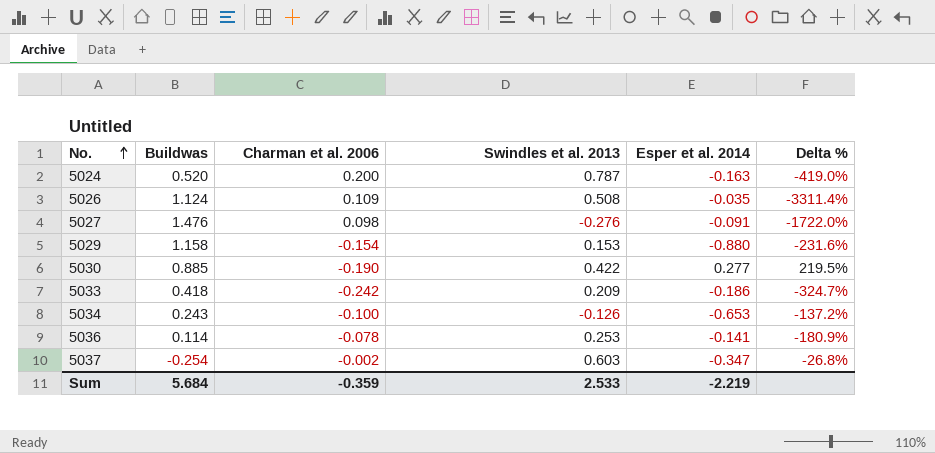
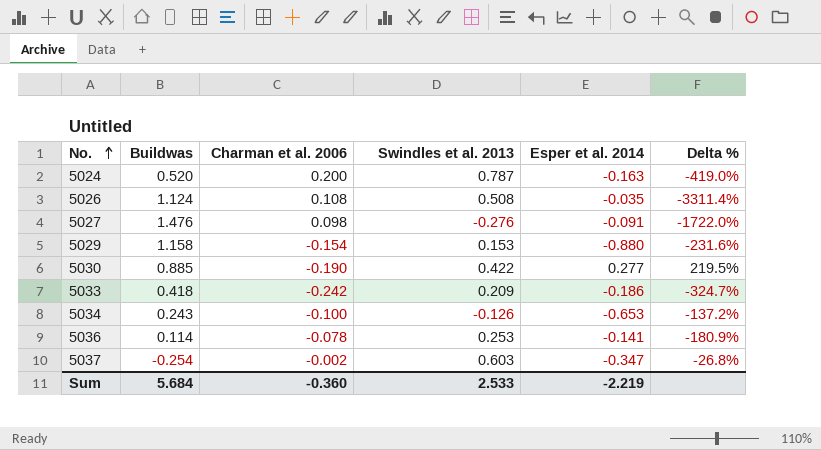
5026 | Charman et al. 2006: 0.109 -> 0.108
Sum | Charman et al. 2006: -0.359 -> -0.360

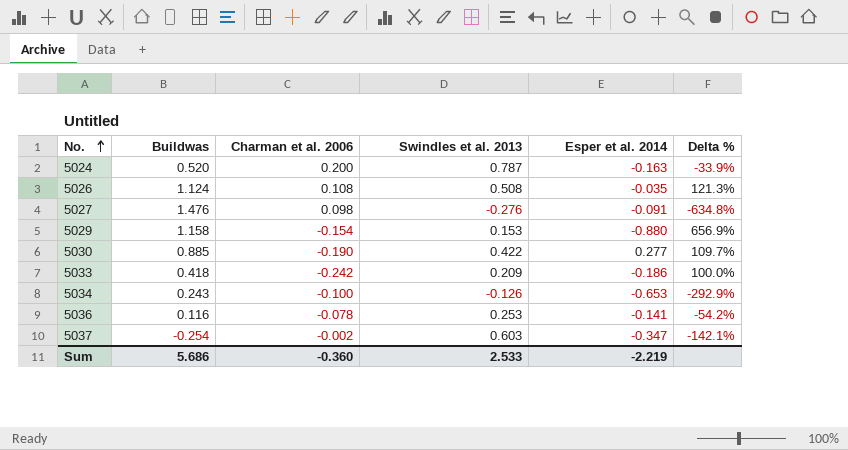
column Delta % | formula: ([Buildwas] - [Esper et al. 2014]) / [Esper et al. 2014] -> ([Buildwas] - [Swindles et al. 2013]) / [Swindles et al. 2013]
5036 | Buildwas: 0.114 -> 0.116
Sum | Buildwas: 5.684 -> 5.686

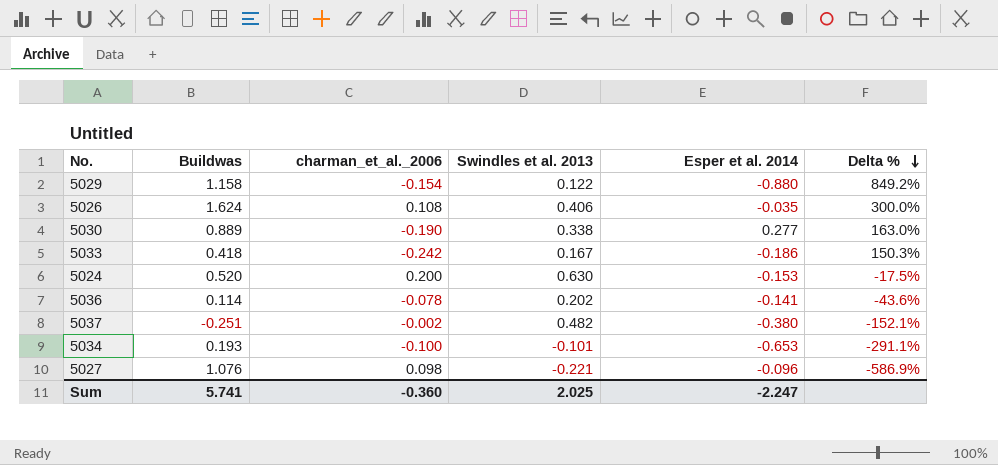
row order: No. ascending -> Delta % descending
column name: Charman et al. 2006 -> charman_et_al._2006
5029 | Swindles et al. 2013: 0.153 -> 0.122
5029 | Delta %: 656.9% -> 849.2%
5026 | Buildwas: 1.124 -> 1.624
5026 | Swindles et al. 2013: 0.508 -> 0.406
5026 | Delta %: 121.3% -> 300.0%
5030 | Buildwas: 0.885 -> 0.889
5030 | Swindles et al. 2013: 0.422 -> 0.338
5030 | Delta %: 109.7% -> 163.0%
5033 | Swindles et al. 2013: 0.209 -> 0.167
5033 | Delta %: 100.0% -> 150.3%
5024 | Swindles et al. 2013: 0.787 -> 0.630
5024 | Esper et al. 2014: -0.163 -> -0.153
5024 | Delta %: -33.9% -> -17.5%
5036 | Buildwas: 0.116 -> 0.114
5036 | Swindles et al. 2013: 0.253 -> 0.202
5036 | Delta %: -54.2% -> -43.6%
5037 | Buildwas: -0.254 -> -0.251
5037 | Swindles et al. 2013: 0.603 -> 0.482
5037 | Esper et al. 2014: -0.347 -> -0.380
5037 | Delta %: -142.1% -> -152.1%
5034 | Buildwas: 0.243 -> 0.193
5034 | Swindles et al. 2013: -0.126 -> -0.101
5034 | Delta %: -292.9% -> -291.1%
5027 | Buildwas: 1.476 -> 1.076
5027 | Swindles et al. 2013: -0.276 -> -0.221
5027 | Esper et al. 2014: -0.091 -> -0.096
5027 | Delta %: -634.8% -> -586.9%
Sum | Buildwas: 5.686 -> 5.741
Sum | Swindles et al. 2013: 2.533 -> 2.025
Sum | Esper et al. 2014: -2.219 -> -2.247

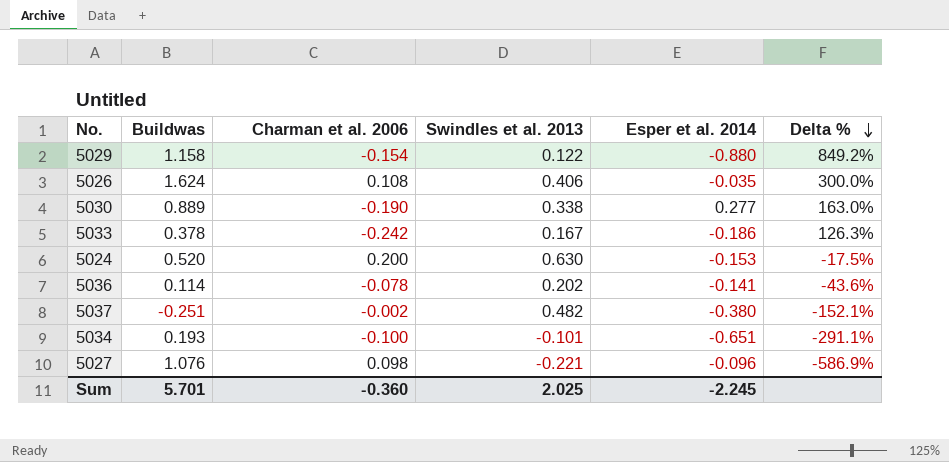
column name: charman_et_al._2006 -> Charman et al. 2006
5033 | Buildwas: 0.418 -> 0.378
5033 | Delta %: 150.3% -> 126.3%
5034 | Esper et al. 2014: -0.653 -> -0.651
Sum | Buildwas: 5.741 -> 5.701
Sum | Esper et al. 2014: -2.247 -> -2.245

